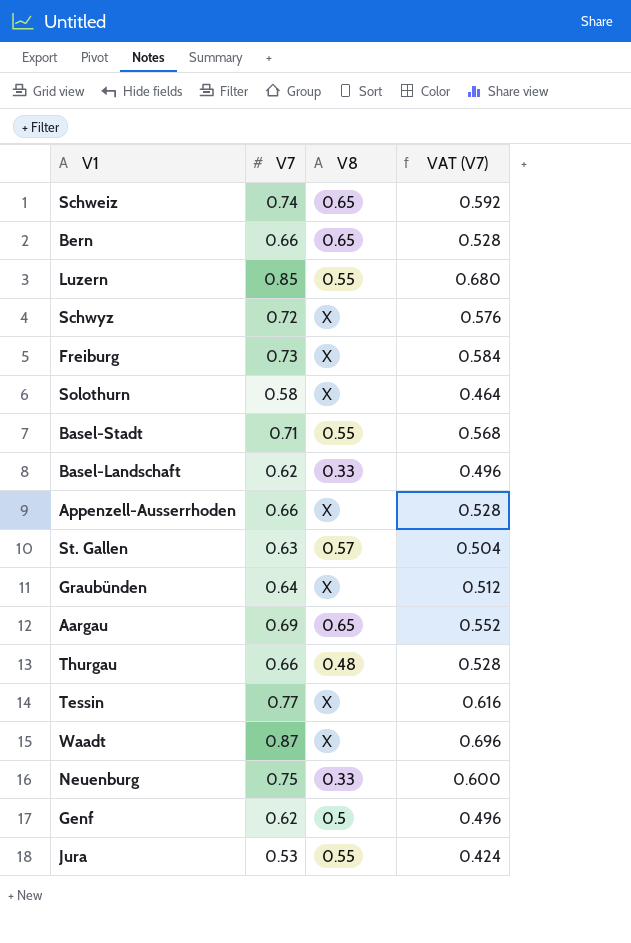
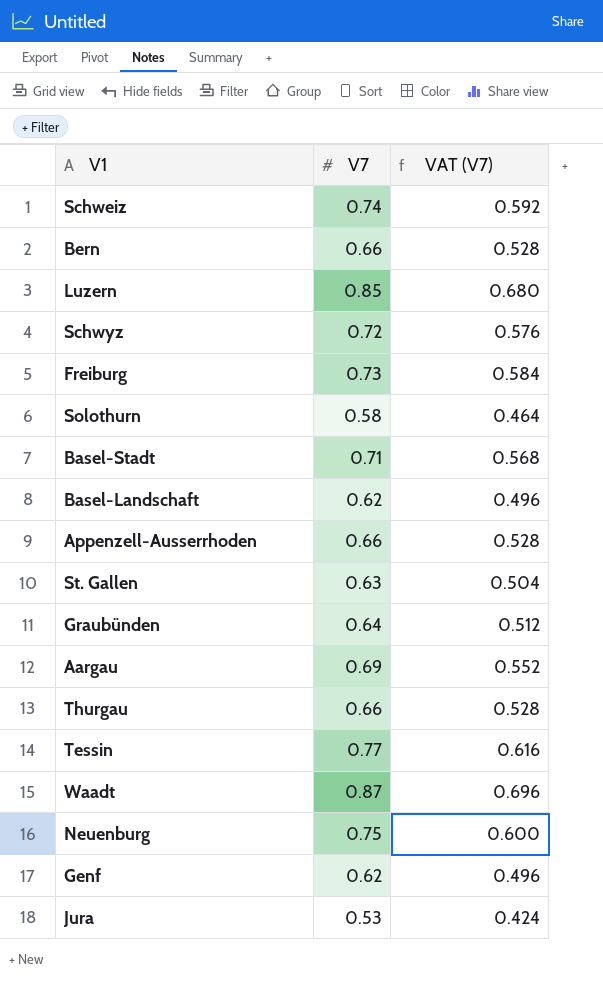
column V8 | position: 3 -> none

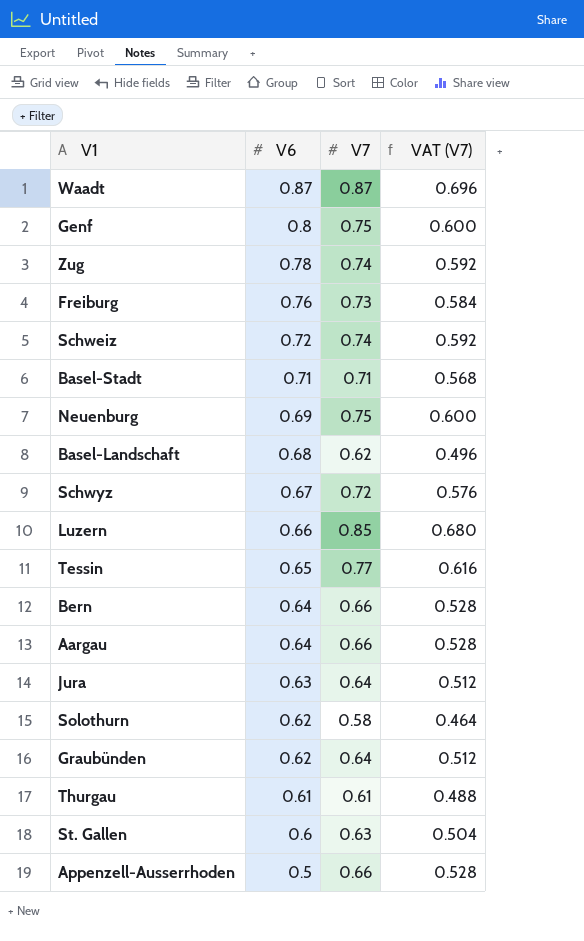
row order: none -> V6 descending
column V6 | position: none -> 2
Genf | V7: 0.62 -> 0.75
Genf | VAT (V7): 0.496 -> 0.600
row Zug: none -> 0.78 | 0.74 | 0.592
Aargau | V7: 0.69 -> 0.66
Aargau | VAT (V7): 0.552 -> 0.528
Jura | V7: 0.53 -> 0.64
Jura | VAT (V7): 0.424 -> 0.512
Thurgau | V7: 0.66 -> 0.61
Thurgau | VAT (V7): 0.528 -> 0.488

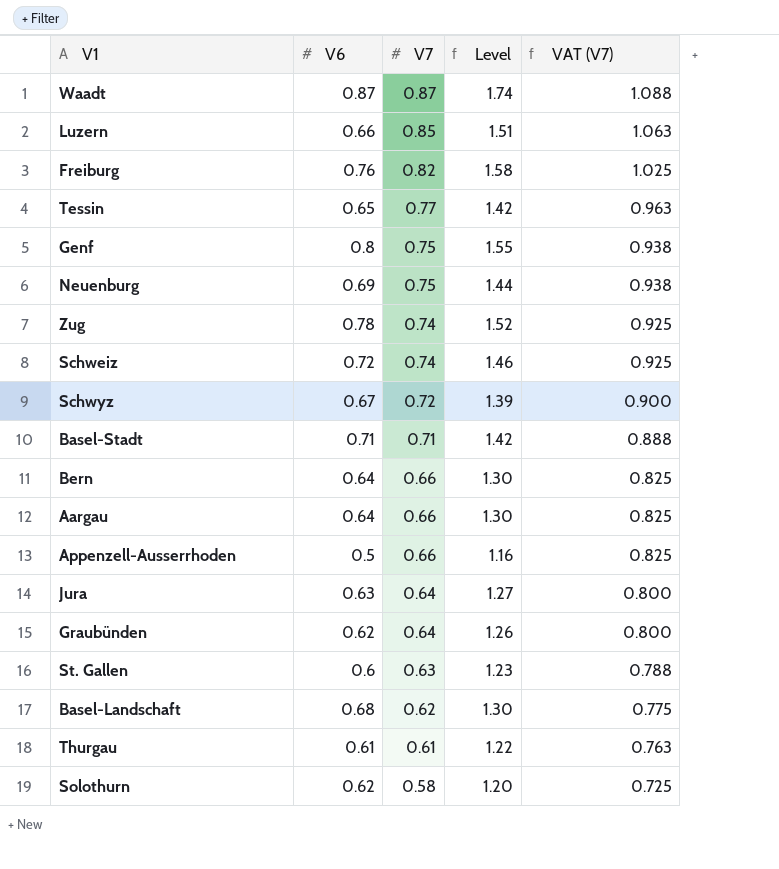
row order: V6 descending -> V7 descending
column Level | formula: none -> [V6] + [V7]
column VAT (V7) | formula: [V7] * 0.8 -> [V7] * 1.25
Freiburg | V7: 0.73 -> 0.82

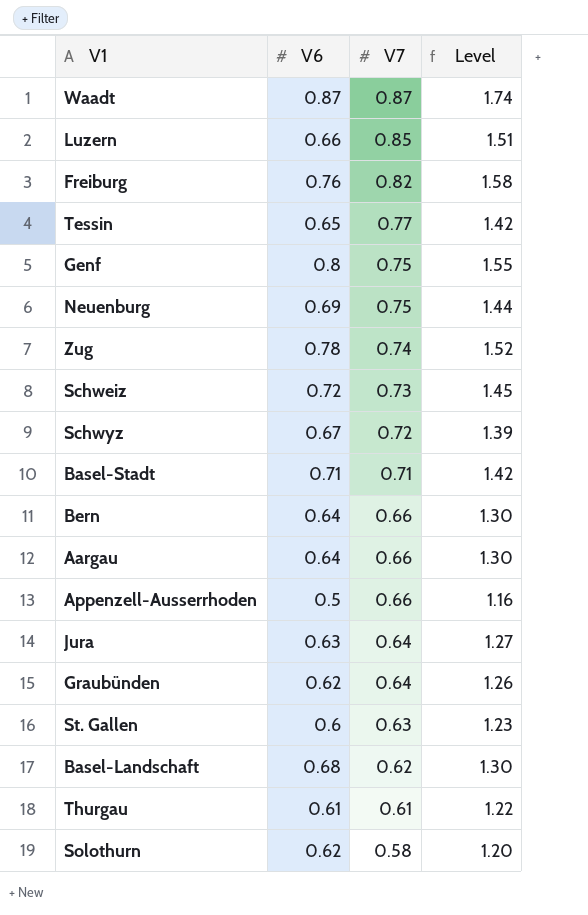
column VAT (V7) | formula: [V7] * 1.25 -> none
Schweiz | V7: 0.74 -> 0.73
Schweiz | Level: 1.46 -> 1.45

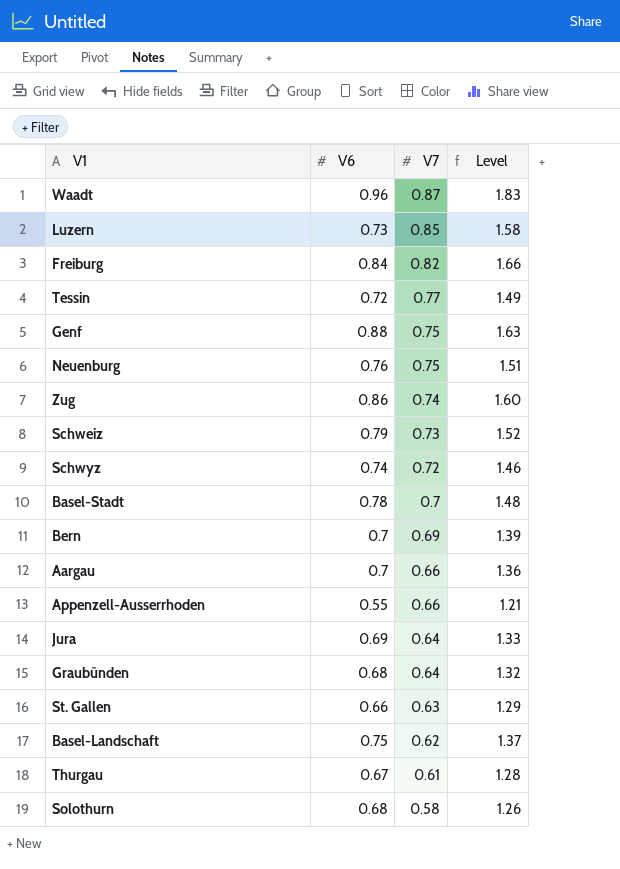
Waadt | V6: 0.87 -> 0.96
Waadt | Level: 1.74 -> 1.83
Luzern | V6: 0.66 -> 0.73
Luzern | Level: 1.51 -> 1.58
Freiburg | V6: 0.76 -> 0.84
Freiburg | Level: 1.58 -> 1.66
Tessin | V6: 0.65 -> 0.72
Tessin | Level: 1.42 -> 1.49
Genf | V6: 0.8 -> 0.88
Genf | Level: 1.55 -> 1.63
Neuenburg | V6: 0.69 -> 0.76
Neuenburg | Level: 1.44 -> 1.51
Zug | V6: 0.78 -> 0.86
Zug | Level: 1.52 -> 1.60
Schweiz | V6: 0.72 -> 0.79
Schweiz | Level: 1.45 -> 1.52
Schwyz | V6: 0.67 -> 0.74
Schwyz | Level: 1.39 -> 1.46
Basel-Stadt | V6: 0.71 -> 0.78
Basel-Stadt | V7: 0.71 -> 0.7
Basel-Stadt | Level: 1.42 -> 1.48
Bern | V6: 0.64 -> 0.7
Bern | V7: 0.66 -> 0.69
Bern | Level: 1.30 -> 1.39
Aargau | V6: 0.64 -> 0.7
Aargau | Level: 1.30 -> 1.36
Appenzell-Ausserrhoden | V6: 0.5 -> 0.55
Appenzell-Ausserrhoden | Level: 1.16 -> 1.21
Jura | V6: 0.63 -> 0.69
Jura | Level: 1.27 -> 1.33
Graubünden | V6: 0.62 -> 0.68
Graubünden | Level: 1.26 -> 1.32
St. Gallen | V6: 0.6 -> 0.66
St. Gallen | Level: 1.23 -> 1.29
Basel-Landschaft | V6: 0.68 -> 0.75
Basel-Landschaft | Level: 1.30 -> 1.37
Thurgau | V6: 0.61 -> 0.67
Thurgau | Level: 1.22 -> 1.28
Solothurn | V6: 0.62 -> 0.68
Solothurn | Level: 1.20 -> 1.26

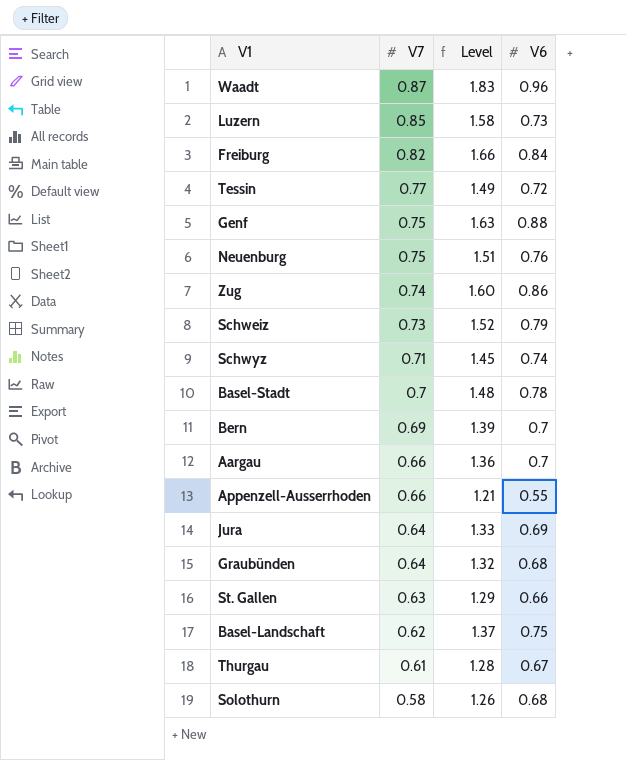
column V6 | position: 2 -> 4
Schwyz | V7: 0.72 -> 0.71
Schwyz | Level: 1.46 -> 1.45

